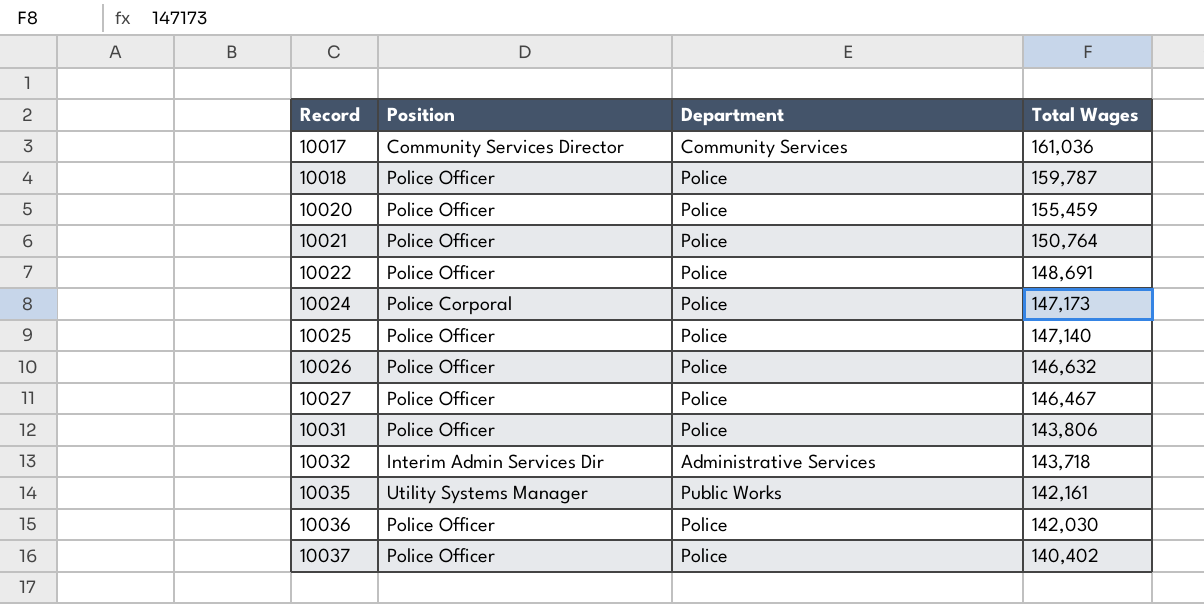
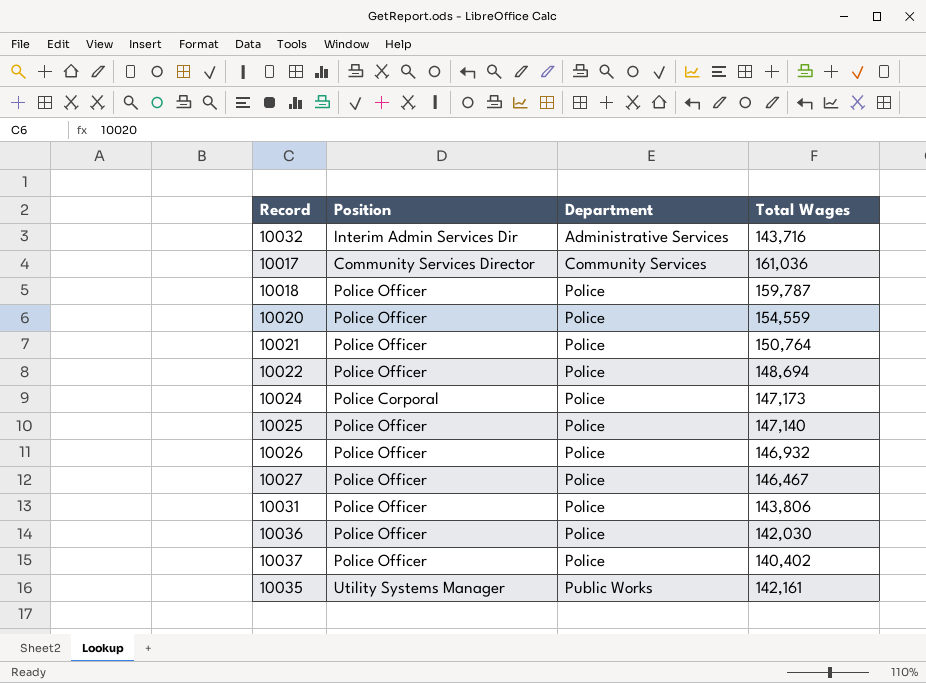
row order: Record ascending -> Department ascending
10032 | Total Wages: 143,718 -> 143,716
10020 | Total Wages: 155,459 -> 154,559
10022 | Total Wages: 148,691 -> 148,694
10026 | Total Wages: 146,632 -> 146,932

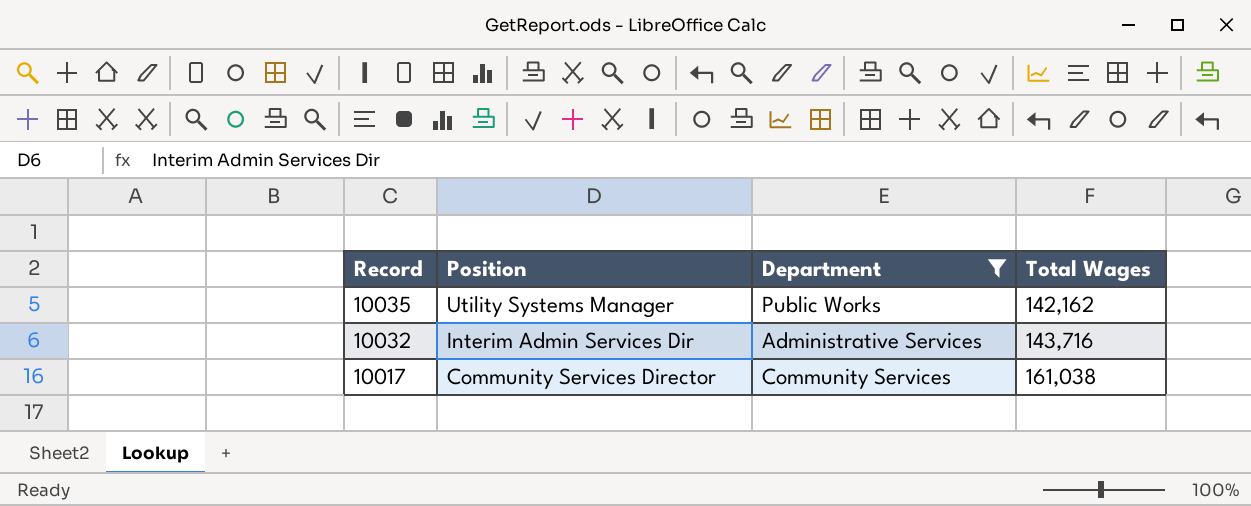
filter: none -> Department != Police
row order: Department ascending -> Record descending
10035 | Total Wages: 142,161 -> 142,162
10017 | Total Wages: 161,036 -> 161,038

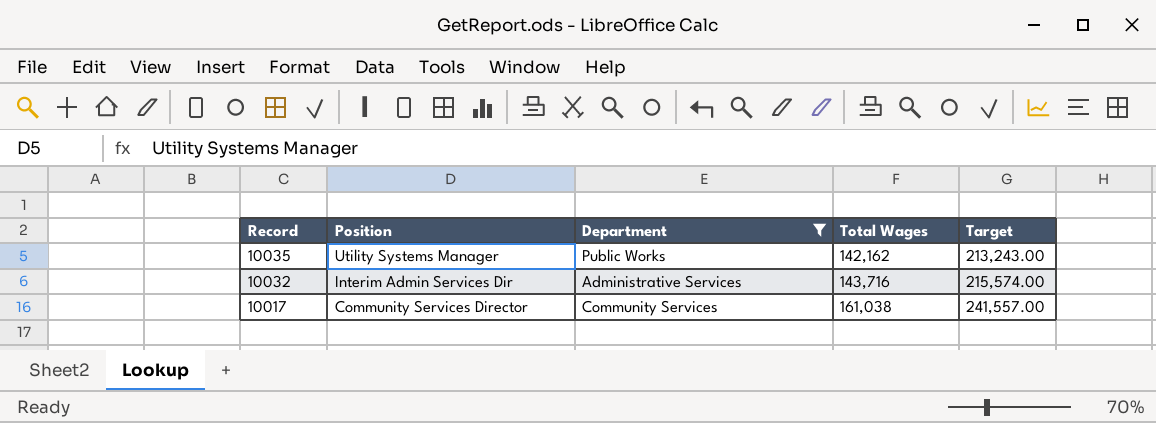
column Target | formula: none -> [Total Wages] * 1.5

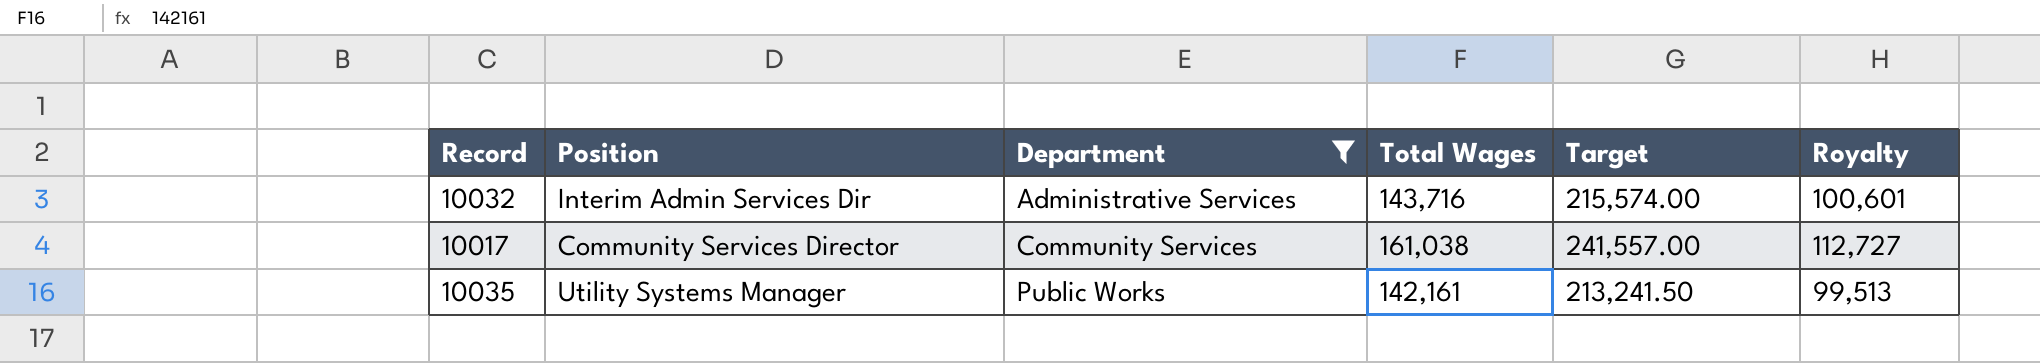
row order: Record descending -> Department ascending
column Royalty | formula: none -> [Total Wages] * 0.7
10035 | Total Wages: 142,162 -> 142,161
10035 | Target: 213,243.00 -> 213,241.50

